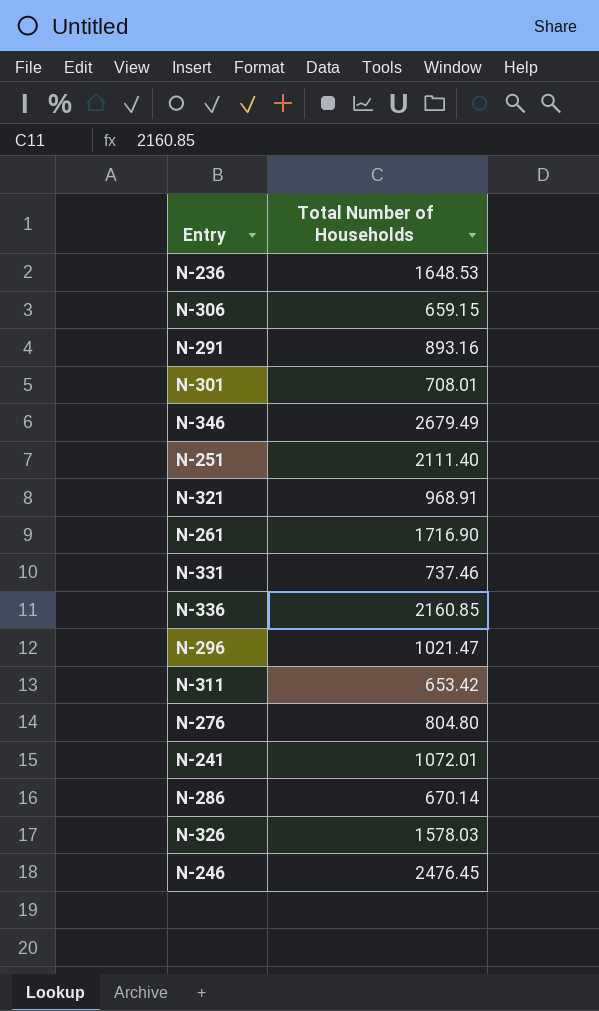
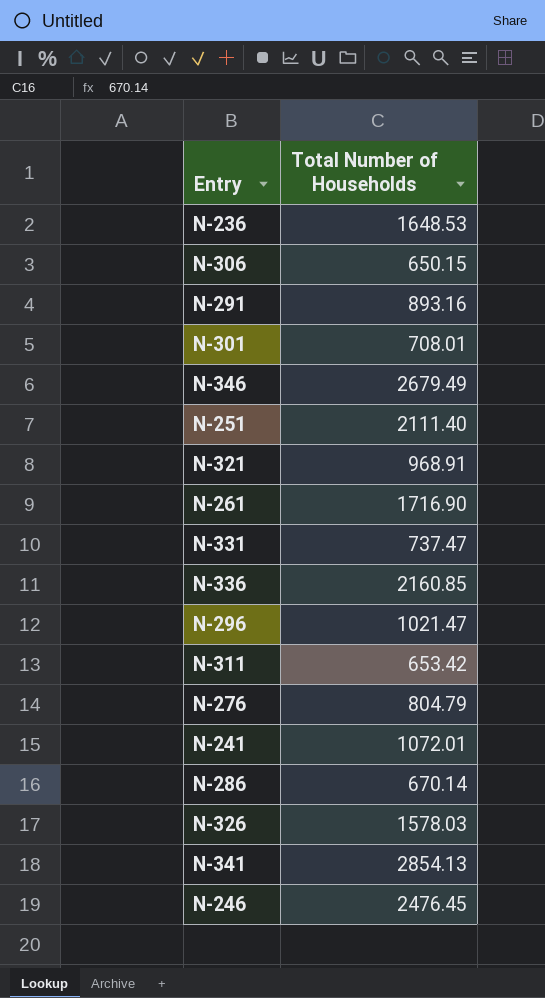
N-306 | Total Number of Households: 659.15 -> 650.15
N-331 | Total Number of Households: 737.46 -> 737.47
N-276 | Total Number of Households: 804.80 -> 804.79
row N-341: none -> 2854.13

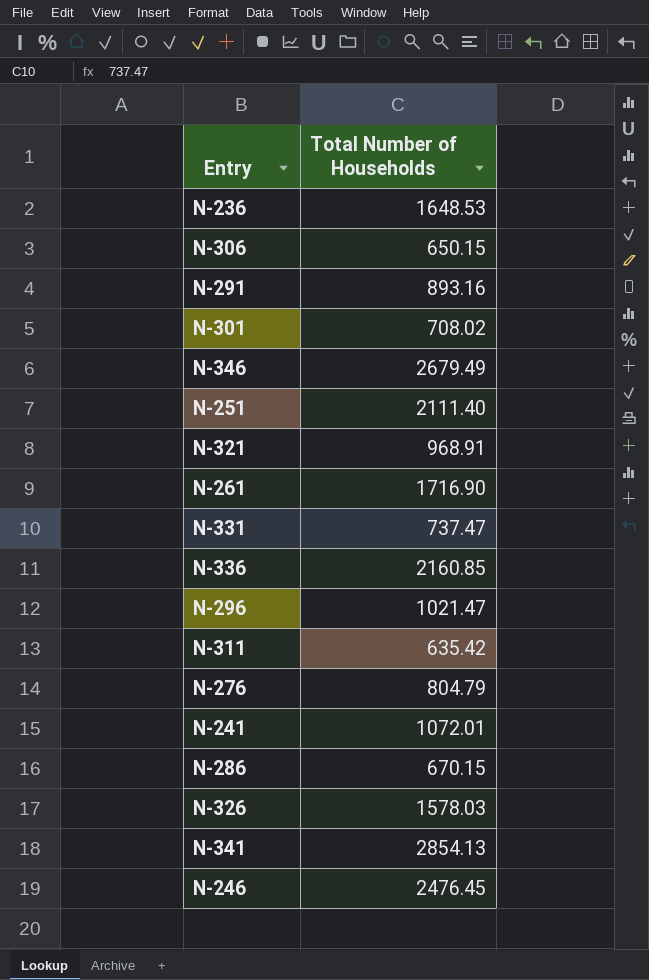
N-301 | Total Number of Households: 708.01 -> 708.02
N-311 | Total Number of Households: 653.42 -> 635.42
N-286 | Total Number of Households: 670.14 -> 670.15

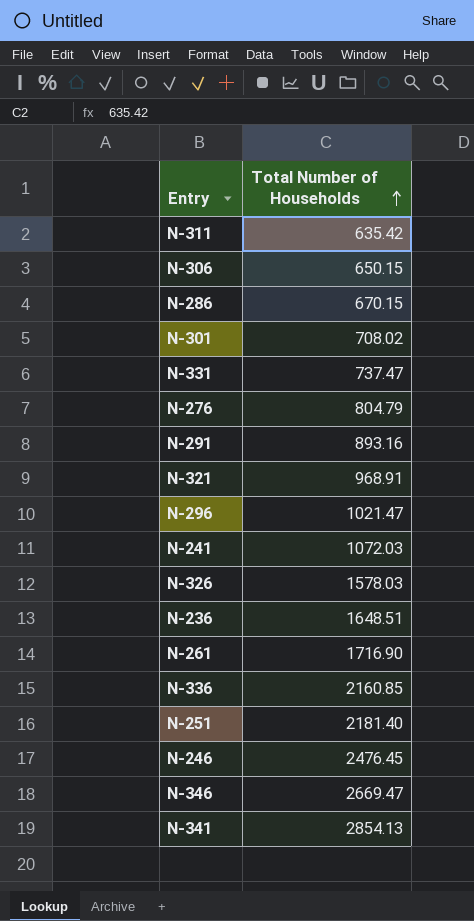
row order: none -> Total Number of Households ascending
N-241 | Total Number of Households: 1072.01 -> 1072.03
N-236 | Total Number of Households: 1648.53 -> 1648.51
N-251 | Total Number of Households: 2111.40 -> 2181.40
N-346 | Total Number of Households: 2679.49 -> 2669.47

